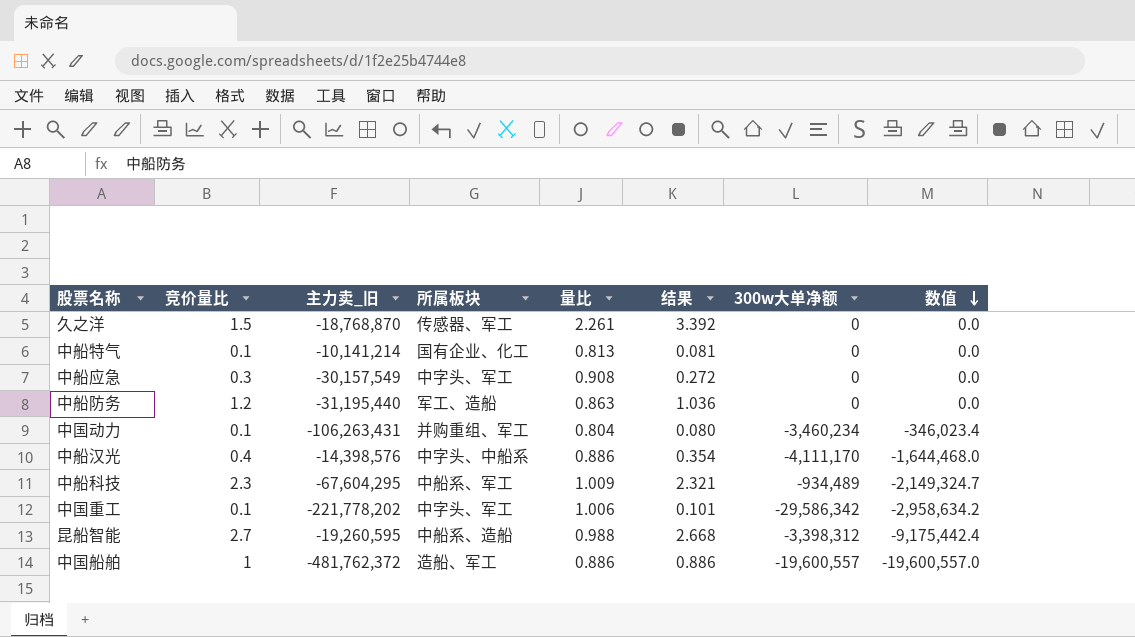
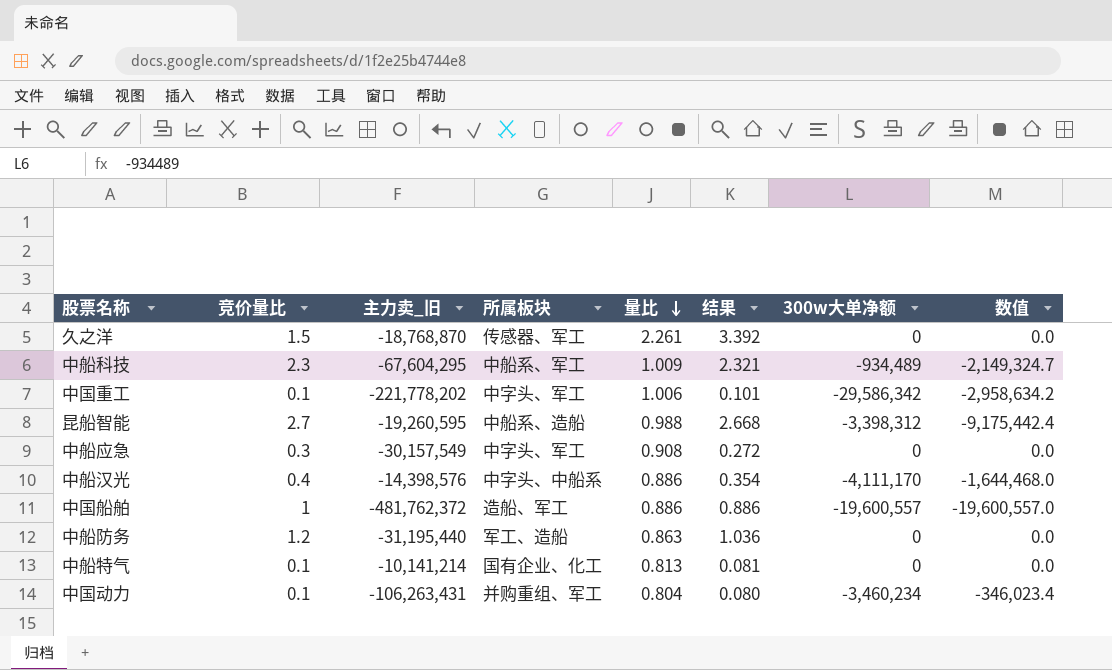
row order: 数值 descending -> 量比 descending

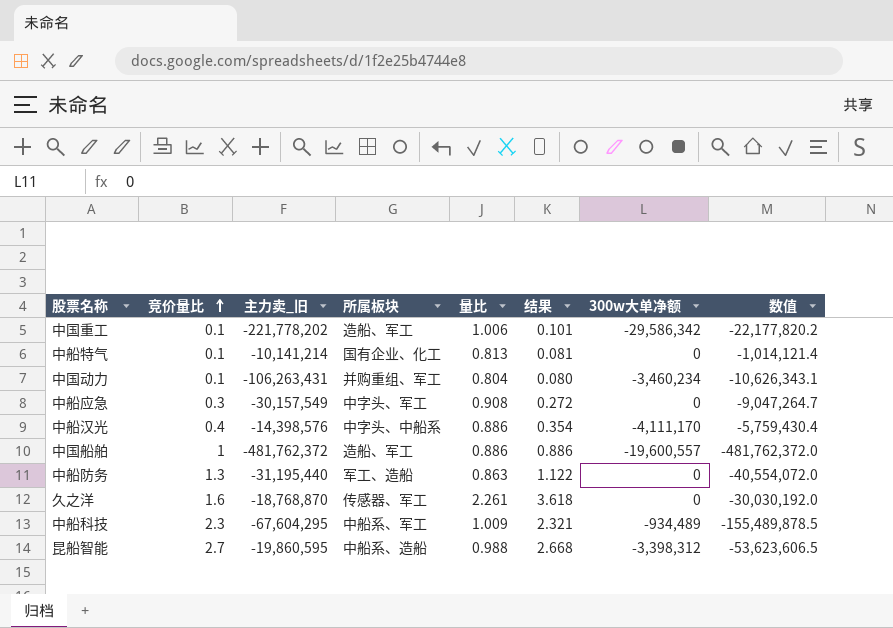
row order: 量比 descending -> 竞价量比 ascending
column 数值 | formula: [竞价量比] * [300w大单净额] -> [竞价量比] * [主力卖_旧]
中国重工 | 所属板块: 中字头、军工 -> 造船、军工
中船防务 | 竞价量比: 1.2 -> 1.3
中船防务 | 结果: 1.036 -> 1.122
久之洋 | 竞价量比: 1.5 -> 1.6
久之洋 | 结果: 3.392 -> 3.618
昆船智能 | 主力卖_旧: -19,260,595 -> -19,860,595

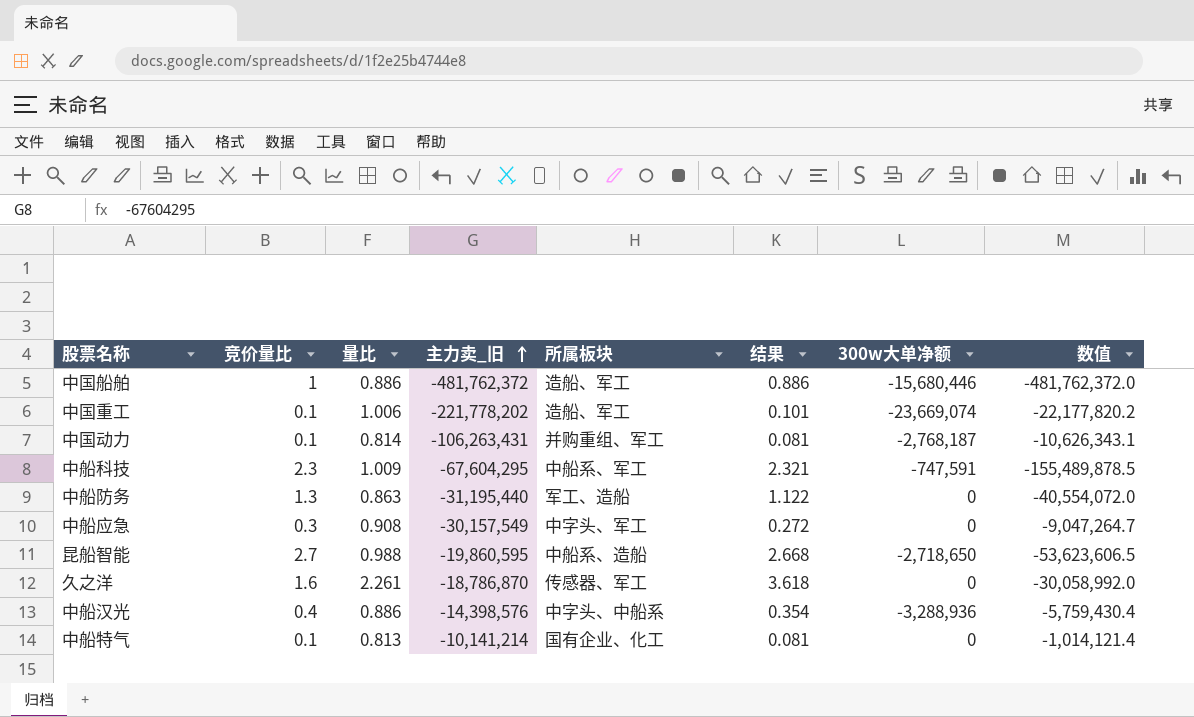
row order: 竞价量比 ascending -> 主力卖_旧 ascending
column 量比 | position: 5 -> 3
中国船舶 | 300w大单净额: -19,600,557 -> -15,680,446
中国重工 | 300w大单净额: -29,586,342 -> -23,669,074
中国动力 | 量比: 0.804 -> 0.814
中国动力 | 结果: 0.080 -> 0.081
中国动力 | 300w大单净额: -3,460,234 -> -2,768,187
中船科技 | 300w大单净额: -934,489 -> -747,591
昆船智能 | 300w大单净额: -3,398,312 -> -2,718,650
久之洋 | 主力卖_旧: -18,768,870 -> -18,786,870
久之洋 | 数值: -30,030,192.0 -> -30,058,992.0
中船汉光 | 300w大单净额: -4,111,170 -> -3,288,936

